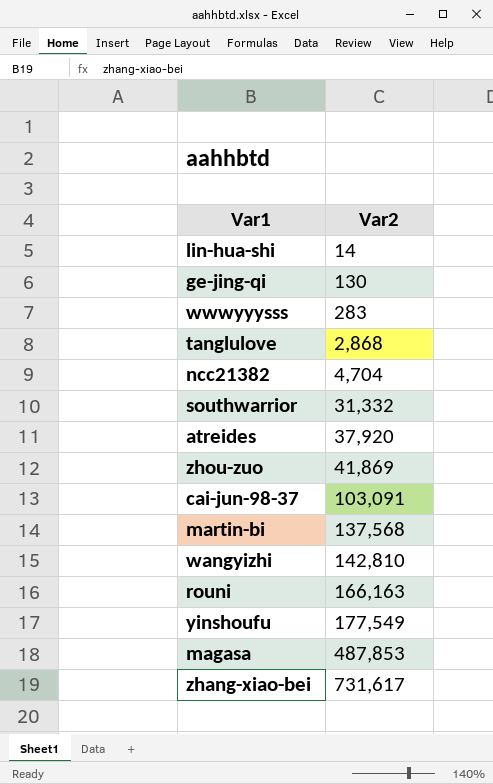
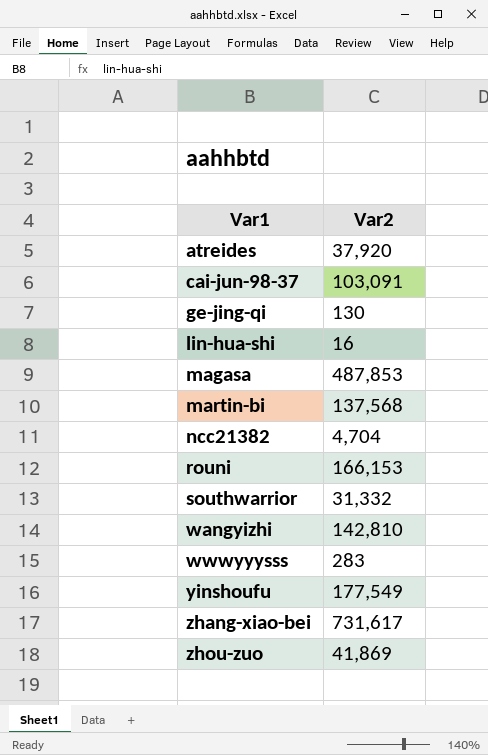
row order: Var2 ascending -> Var1 ascending
row tanglulove: 2,868 -> none
lin-hua-shi | Var2: 14 -> 16
rouni | Var2: 166,163 -> 166,153

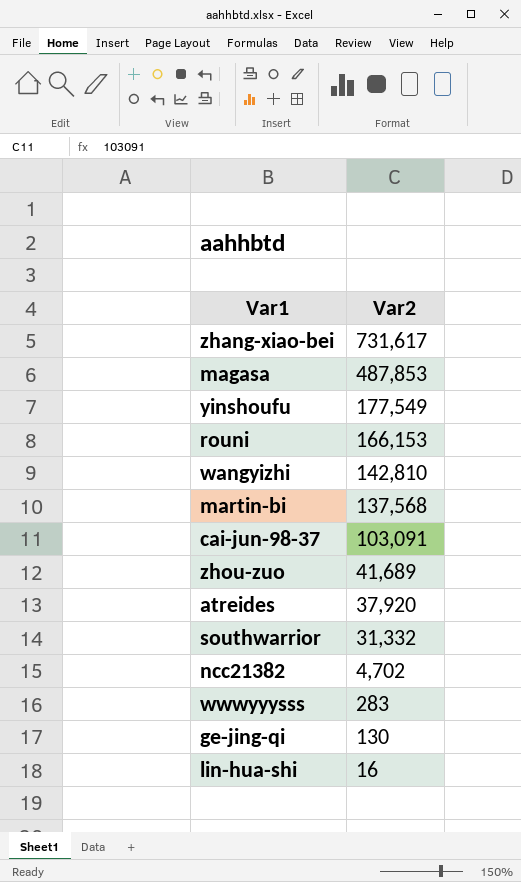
row order: Var1 ascending -> Var2 descending
zhou-zuo | Var2: 41,869 -> 41,689
ncc21382 | Var2: 4,704 -> 4,702

